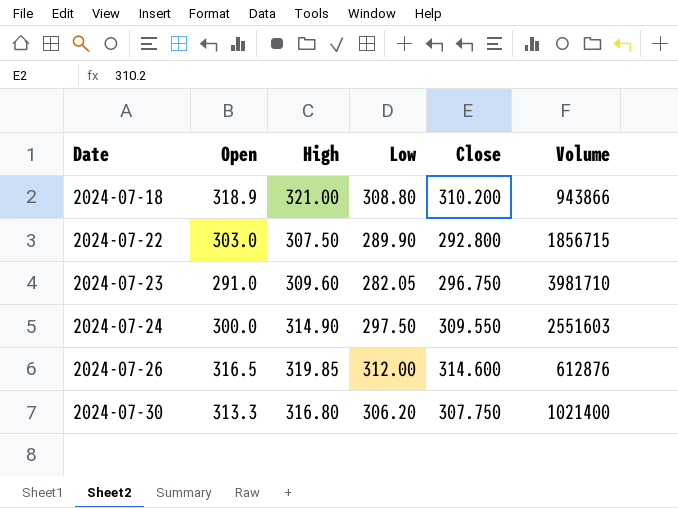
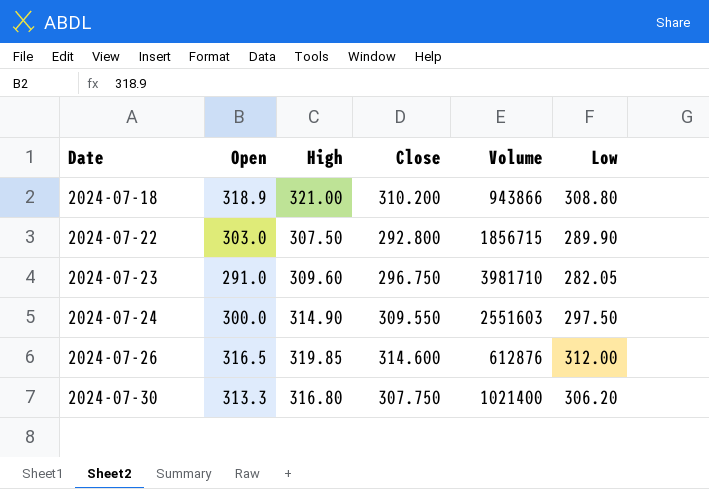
column Low | position: 4 -> 6

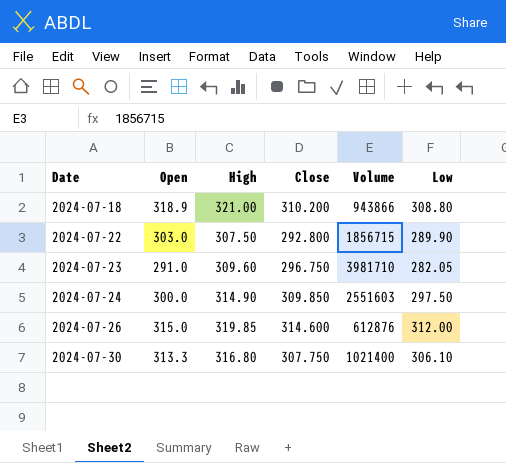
2024-07-24 | Close: 309.550 -> 309.850
2024-07-26 | Open: 316.5 -> 315.0
2024-07-30 | Low: 306.20 -> 306.10

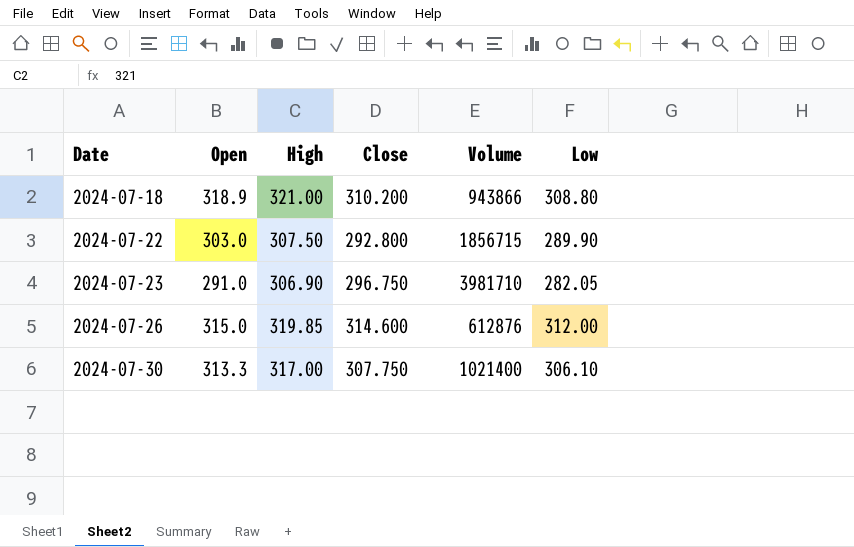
row 2024-07-24: 300.0 | 314.90 | 309.850 | 2551603 | 297.50 -> none
2024-07-23 | High: 309.60 -> 306.90
2024-07-30 | High: 316.80 -> 317.00

